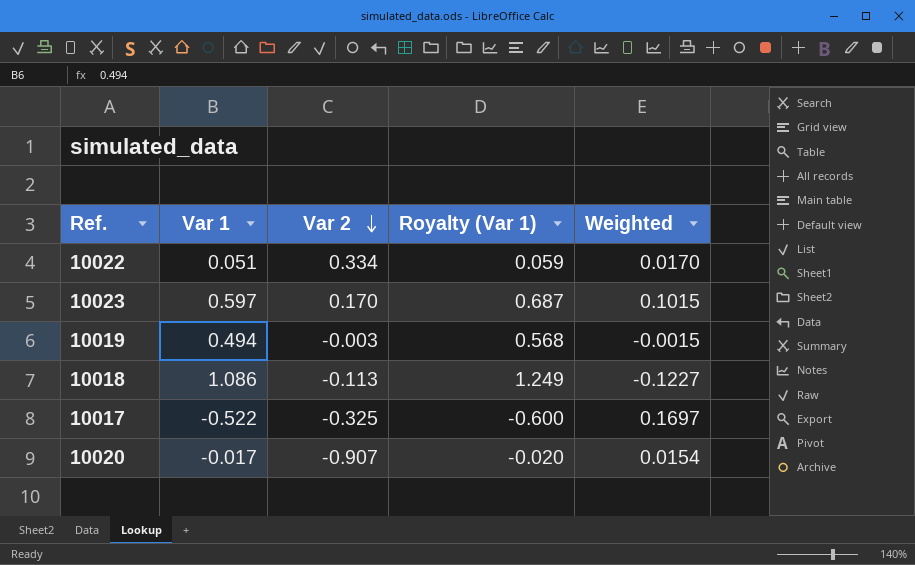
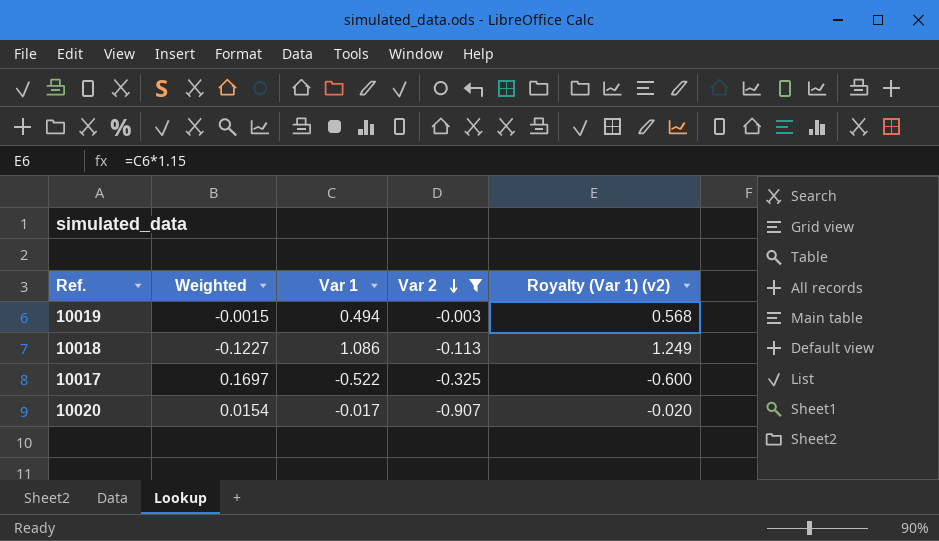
filter: none -> Var 2 <= -0.003
column Weighted | position: 5 -> 2
column name: Royalty (Var 1) -> Royalty (Var 1) (v2)

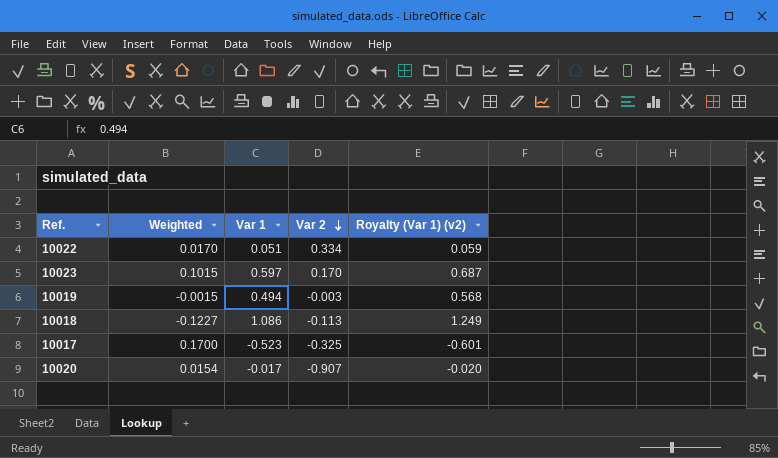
filter: Var 2 <= -0.003 -> none
10017 | Weighted: 0.1697 -> 0.1700
10017 | Var 1: -0.522 -> -0.523
10017 | Royalty (Var 1) (v2): -0.600 -> -0.601

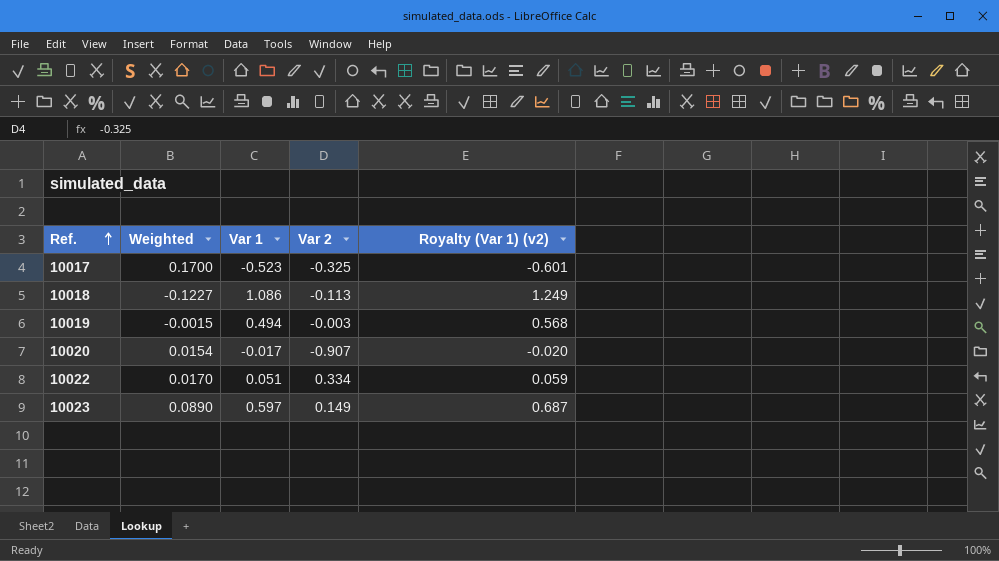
row order: Var 2 descending -> Ref. ascending
10023 | Weighted: 0.1015 -> 0.0890
10023 | Var 2: 0.170 -> 0.149

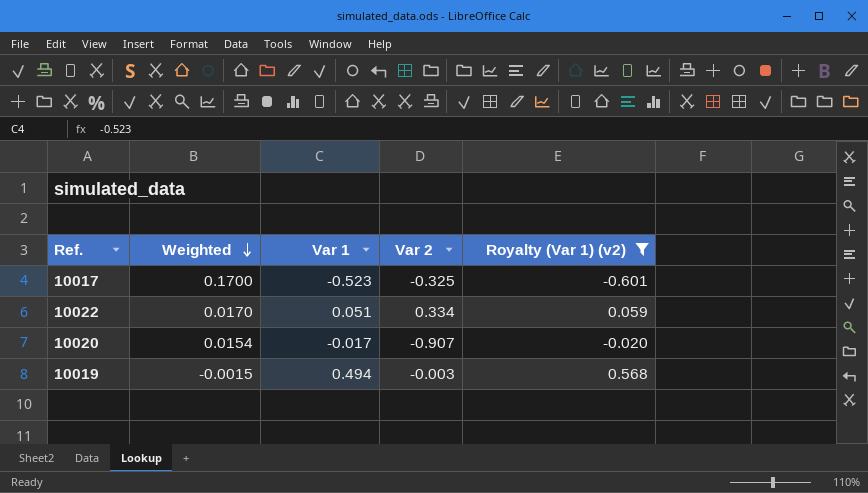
filter: none -> Royalty (Var 1) (v2) <= 0.568
row order: Ref. ascending -> Weighted descending

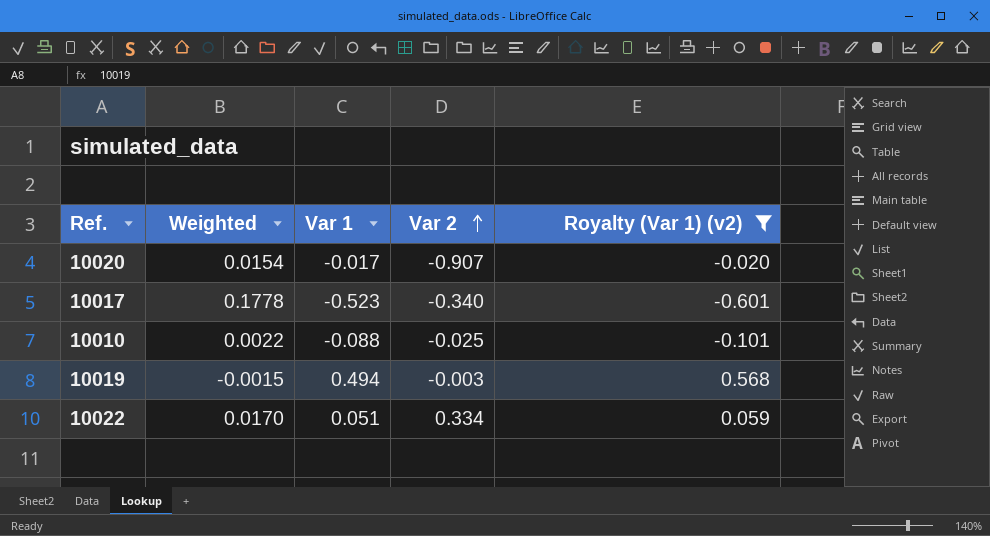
row order: Weighted descending -> Var 2 ascending
10017 | Weighted: 0.1700 -> 0.1778
10017 | Var 2: -0.325 -> -0.340
row 10010: none -> 0.0022 | -0.088 | -0.025 | -0.101

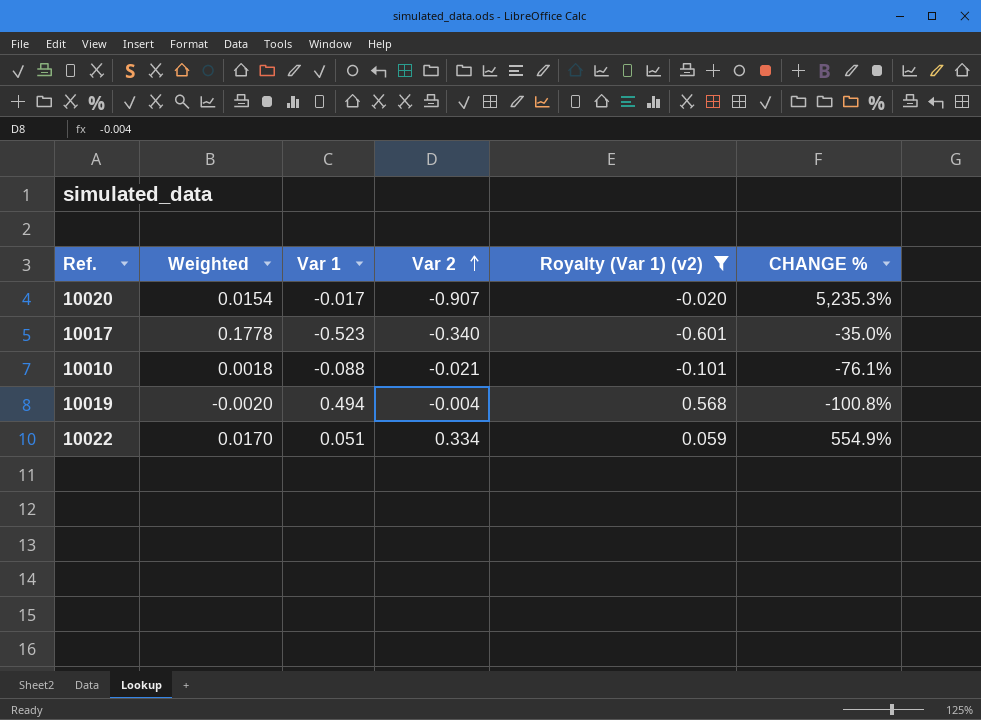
column CHANGE % | formula: none -> ([Var 2] - [Var 1]) / [Var 1]
10010 | Weighted: 0.0022 -> 0.0018
10010 | Var 2: -0.025 -> -0.021
10019 | Weighted: -0.0015 -> -0.0020
10019 | Var 2: -0.003 -> -0.004

